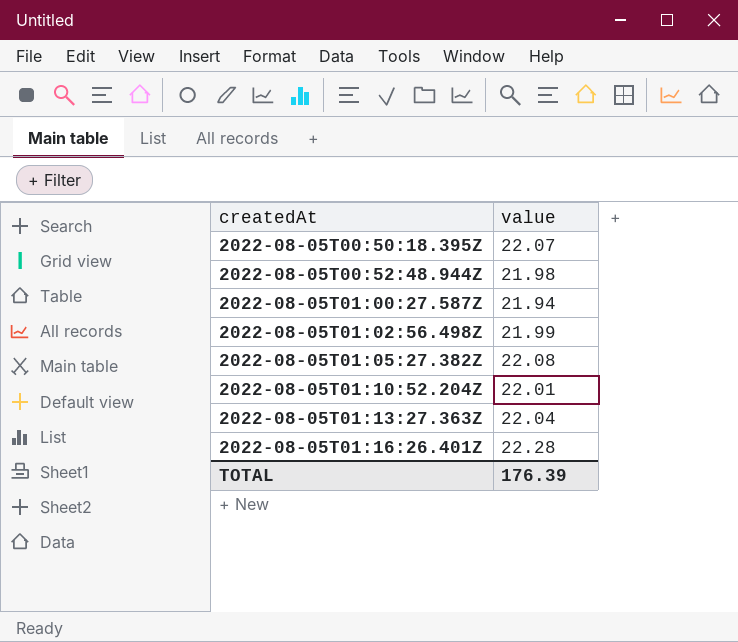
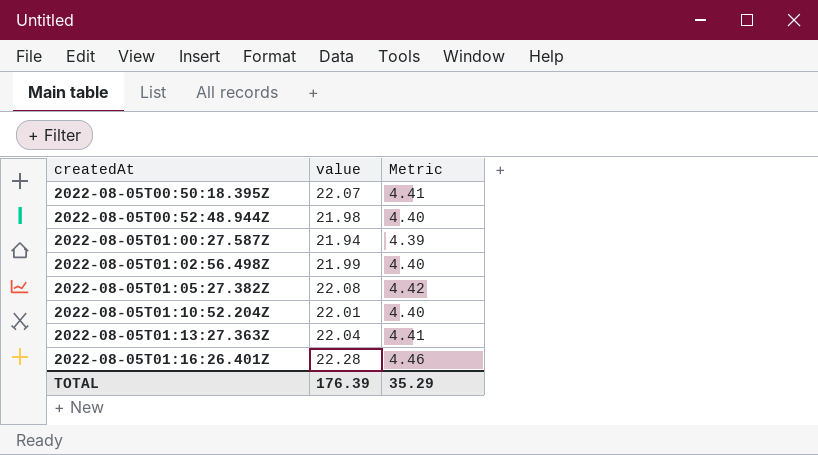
column Metric | formula: none -> [value] * 0.2

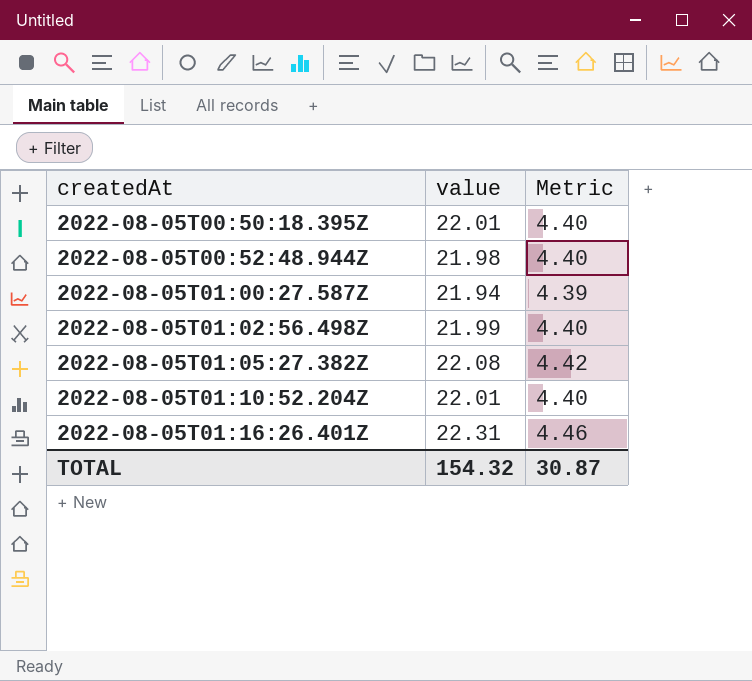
row 2022-08-05T01:13:27.363Z: 22.04 | 4.41 -> none
2022-08-05T00:50:18.395Z | value: 22.07 -> 22.01
2022-08-05T00:50:18.395Z | Metric: 4.41 -> 4.40
2022-08-05T01:16:26.401Z | value: 22.28 -> 22.31
TOTAL | value: 176.39 -> 154.32
TOTAL | Metric: 35.29 -> 30.87

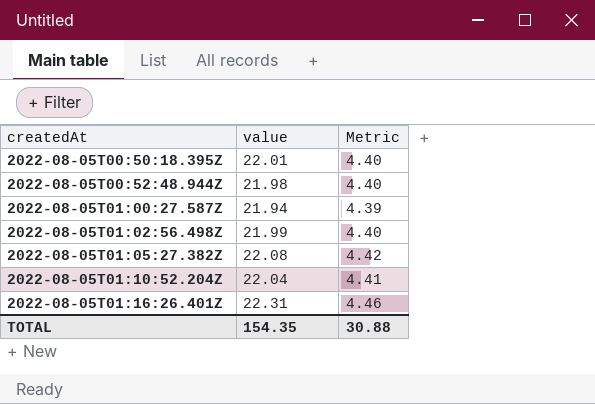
2022-08-05T01:10:52.204Z | value: 22.01 -> 22.04
2022-08-05T01:10:52.204Z | Metric: 4.40 -> 4.41
TOTAL | value: 154.32 -> 154.35
TOTAL | Metric: 30.87 -> 30.88

